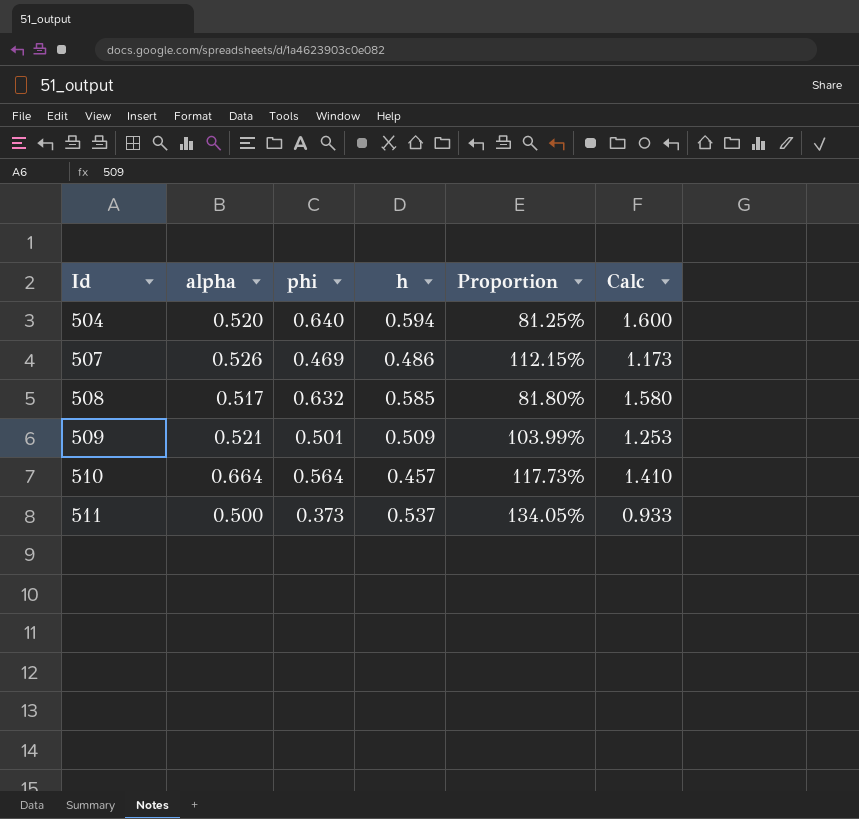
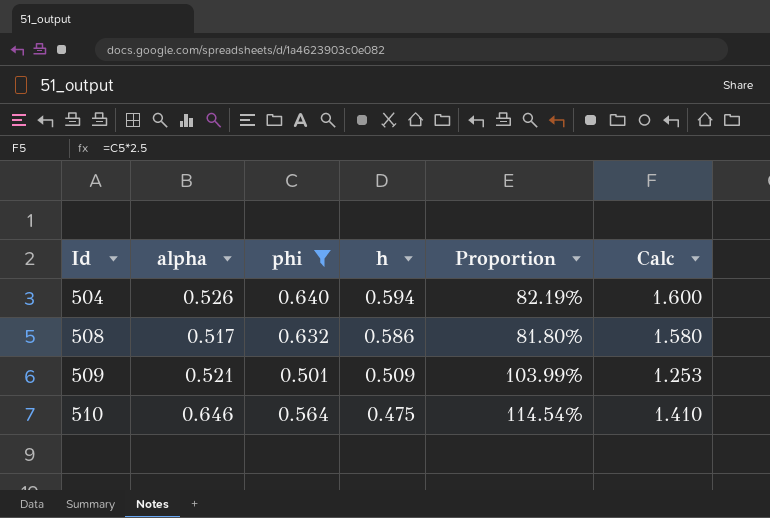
filter: none -> phi >= 0.501
504 | alpha: 0.520 -> 0.526
504 | Proportion: 81.25% -> 82.19%
508 | h: 0.585 -> 0.586
510 | alpha: 0.664 -> 0.646
510 | h: 0.457 -> 0.475
510 | Proportion: 117.73% -> 114.54%

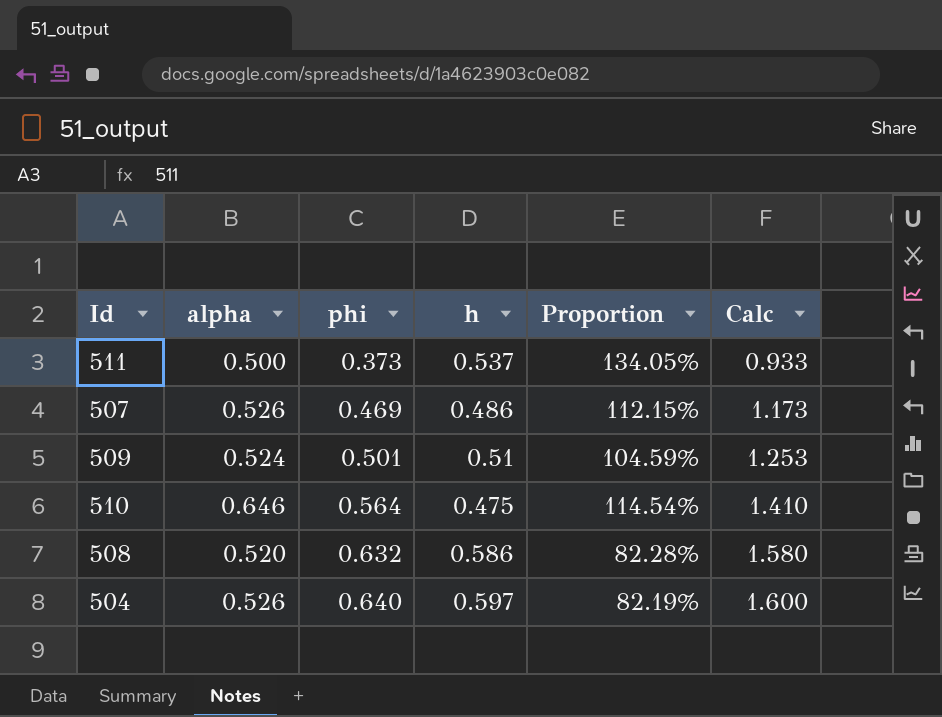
filter: phi >= 0.501 -> none
row order: Id ascending -> phi ascending
509 | alpha: 0.521 -> 0.524
509 | h: 0.509 -> 0.51
509 | Proportion: 103.99% -> 104.59%
508 | alpha: 0.517 -> 0.520
508 | Proportion: 81.80% -> 82.28%
504 | h: 0.594 -> 0.597

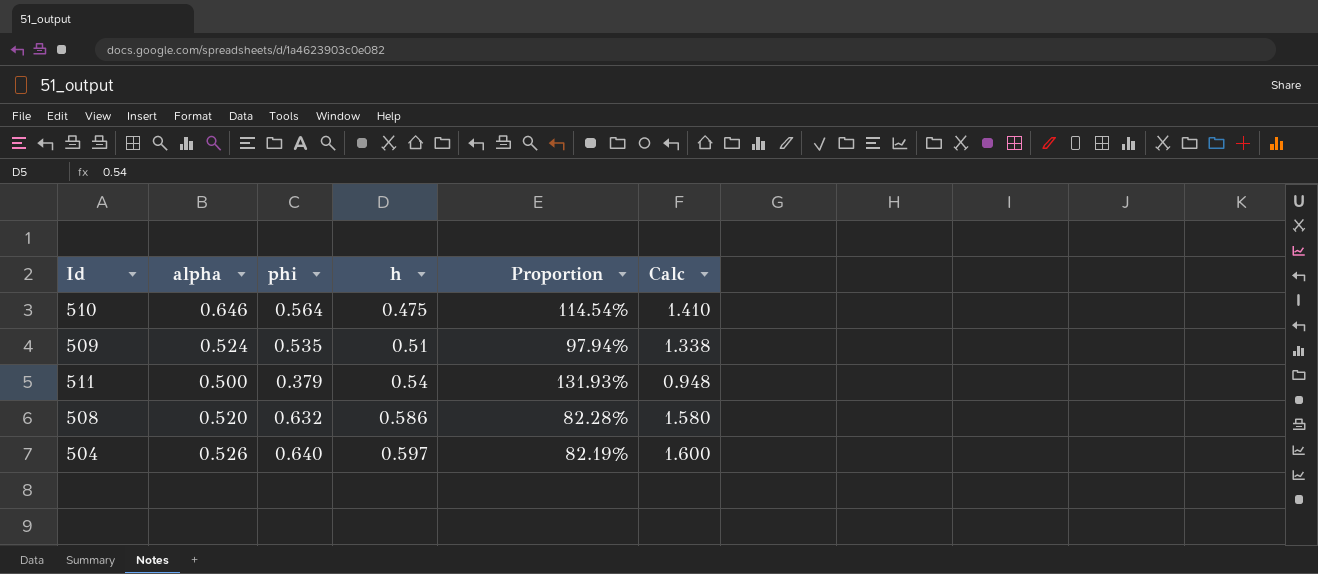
row order: phi ascending -> h ascending
row 507: 0.526 | 0.469 | 0.486 | 112.15% | 1.173 -> none
509 | phi: 0.501 -> 0.535
509 | Proportion: 104.59% -> 97.94%
509 | Calc: 1.253 -> 1.338
511 | phi: 0.373 -> 0.379
511 | h: 0.537 -> 0.54
511 | Proportion: 134.05% -> 131.93%
511 | Calc: 0.933 -> 0.948

